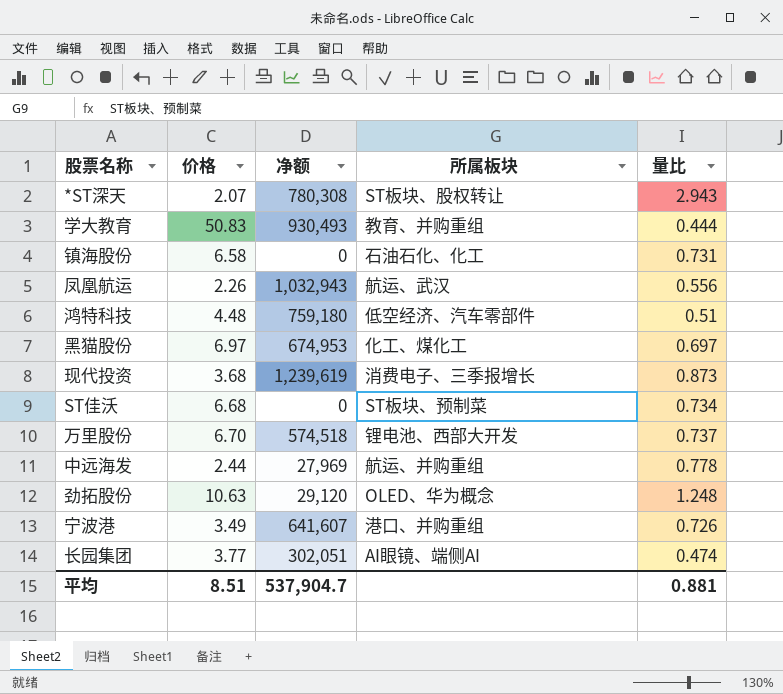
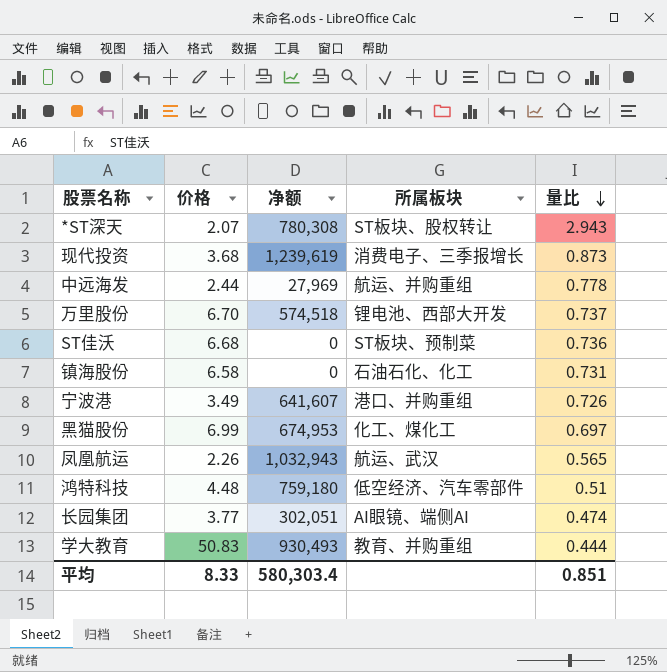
row order: none -> 量比 descending
row 劲拓股份: 10.63 | 29,120 | OLED、华为概念 | 1.248 -> none
ST佳沃 | 量比: 0.734 -> 0.736
黑猫股份 | 价格: 6.97 -> 6.99
凤凰航运 | 量比: 0.556 -> 0.565
平均 | 价格: 8.51 -> 8.33
平均 | 净额: 537,904.7 -> 580,303.4
平均 | 量比: 0.881 -> 0.851

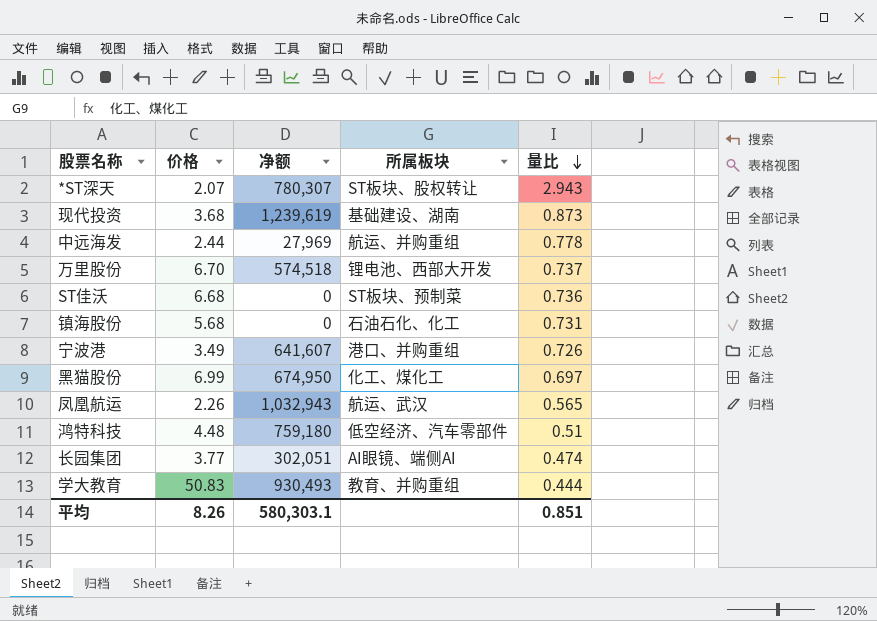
*ST深天 | 净额: 780,308 -> 780,307
现代投资 | 所属板块: 消费电子、三季报增长 -> 基础建设、湖南
镇海股份 | 价格: 6.58 -> 5.68
黑猫股份 | 净额: 674,953 -> 674,950
平均 | 价格: 8.33 -> 8.26
平均 | 净额: 580,303.4 -> 580,303.1

